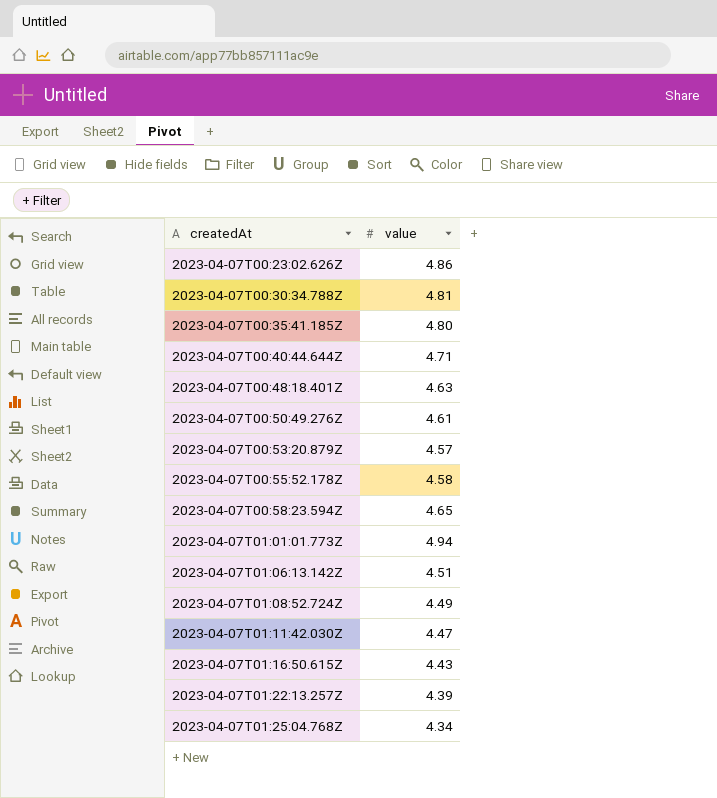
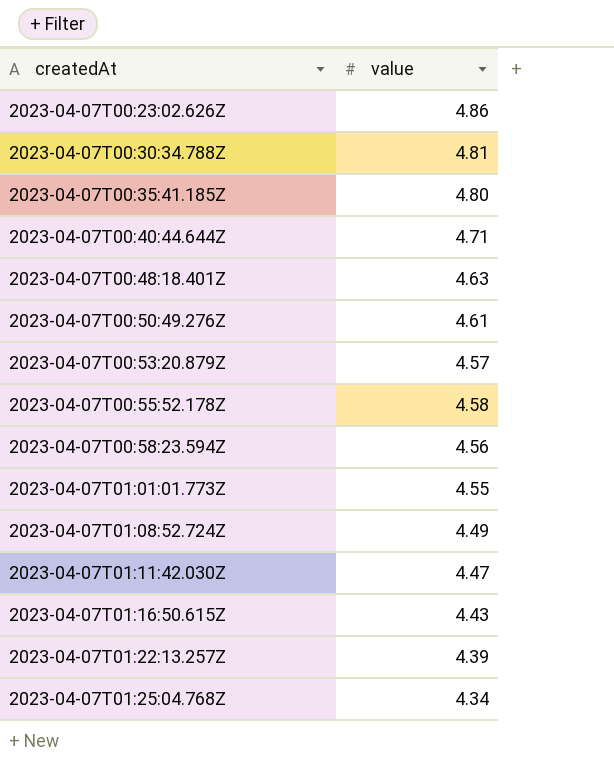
row 2023-04-07T01:06:13.142Z: 4.51 -> none
2023-04-07T00:58:23.594Z | value: 4.65 -> 4.56
2023-04-07T01:01:01.773Z | value: 4.94 -> 4.55

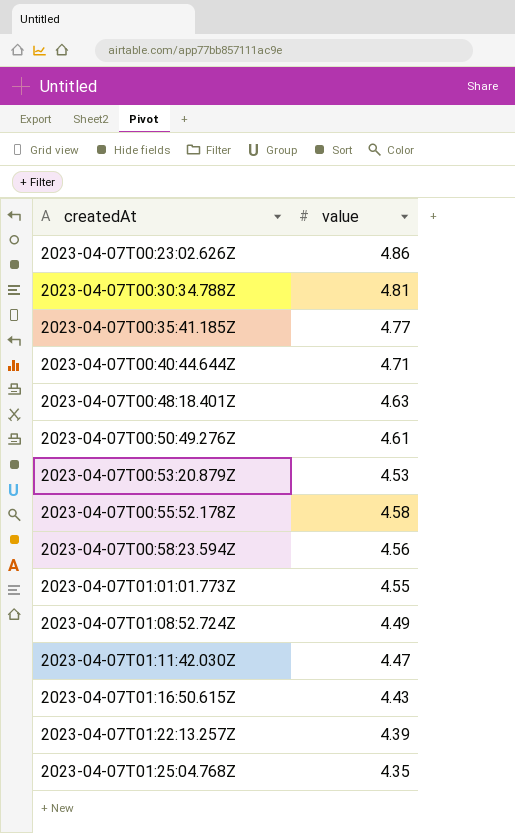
2023-04-07T00:35:41.185Z | value: 4.80 -> 4.77
2023-04-07T00:53:20.879Z | value: 4.57 -> 4.53
2023-04-07T01:25:04.768Z | value: 4.34 -> 4.35

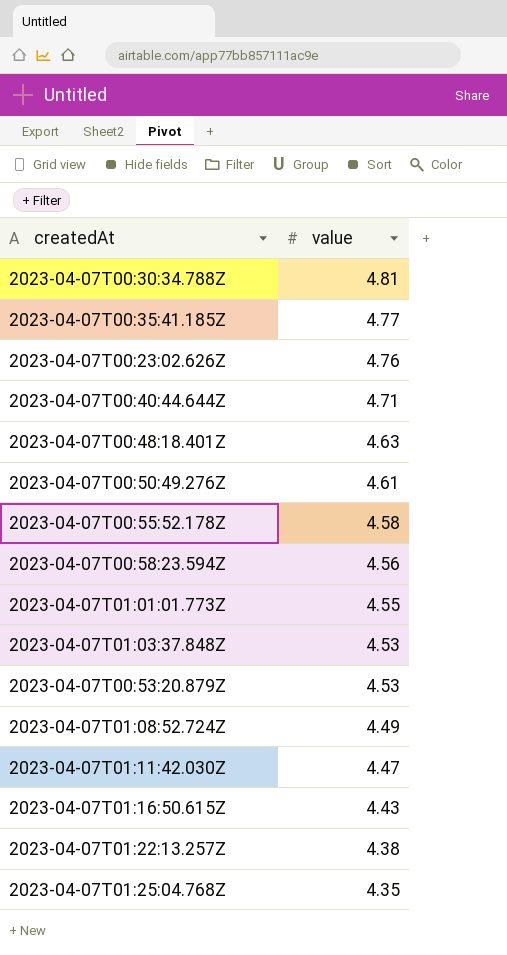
row order: createdAt ascending -> value descending
2023-04-07T00:23:02.626Z | value: 4.86 -> 4.76
row 2023-04-07T01:03:37.848Z: none -> 4.53
2023-04-07T01:22:13.257Z | value: 4.39 -> 4.38

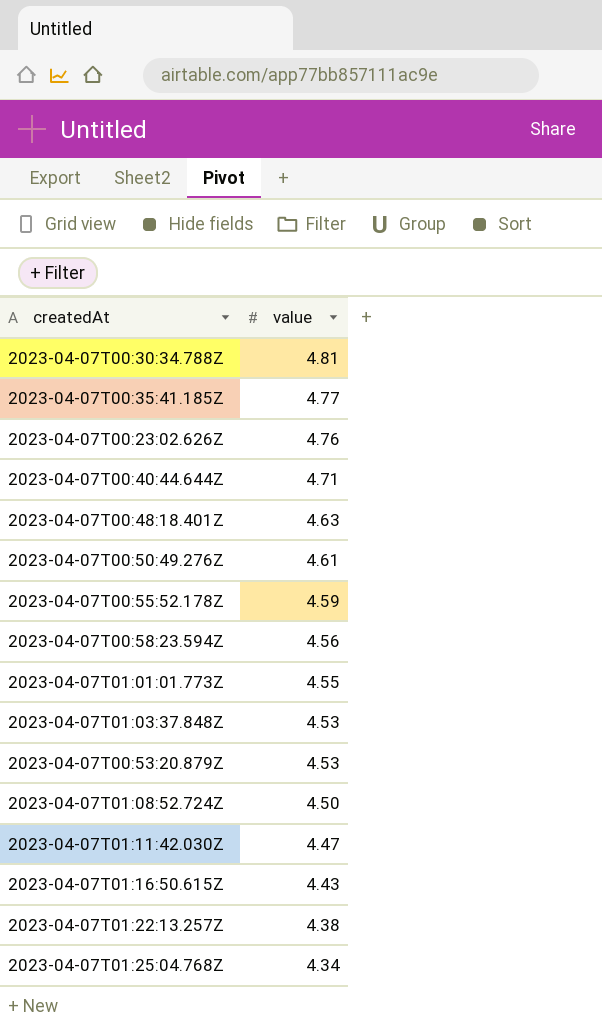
2023-04-07T00:55:52.178Z | value: 4.58 -> 4.59
2023-04-07T01:08:52.724Z | value: 4.49 -> 4.50
2023-04-07T01:25:04.768Z | value: 4.35 -> 4.34

